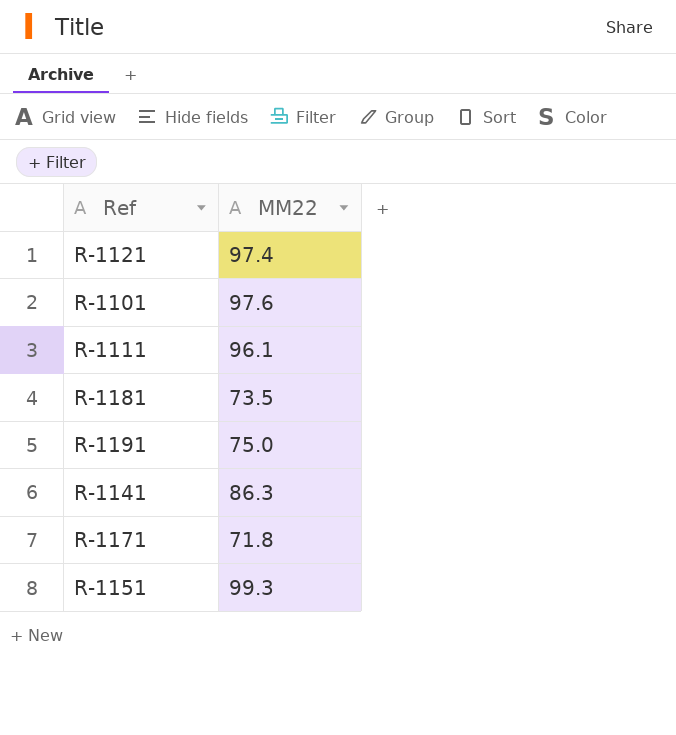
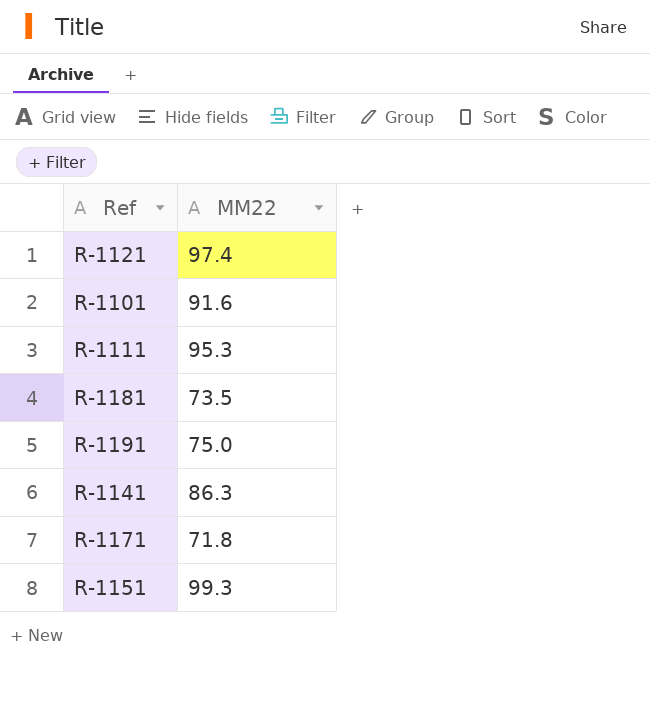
R-1101 | MM22: 97.6 -> 91.6
R-1111 | MM22: 96.1 -> 95.3

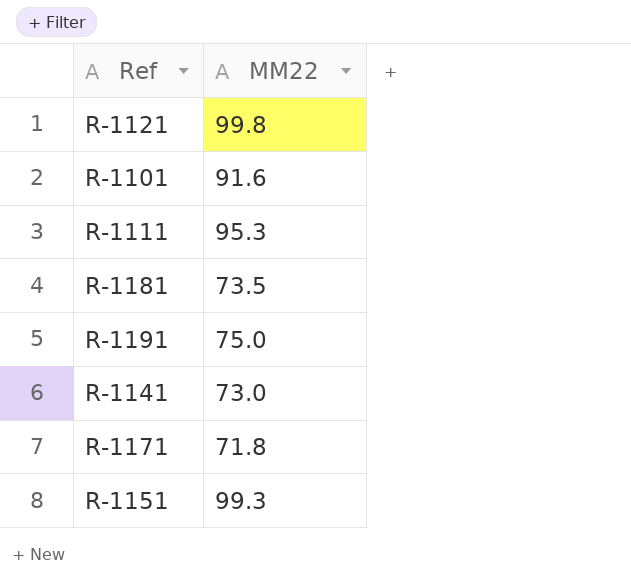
R-1121 | MM22: 97.4 -> 99.8
R-1141 | MM22: 86.3 -> 73.0

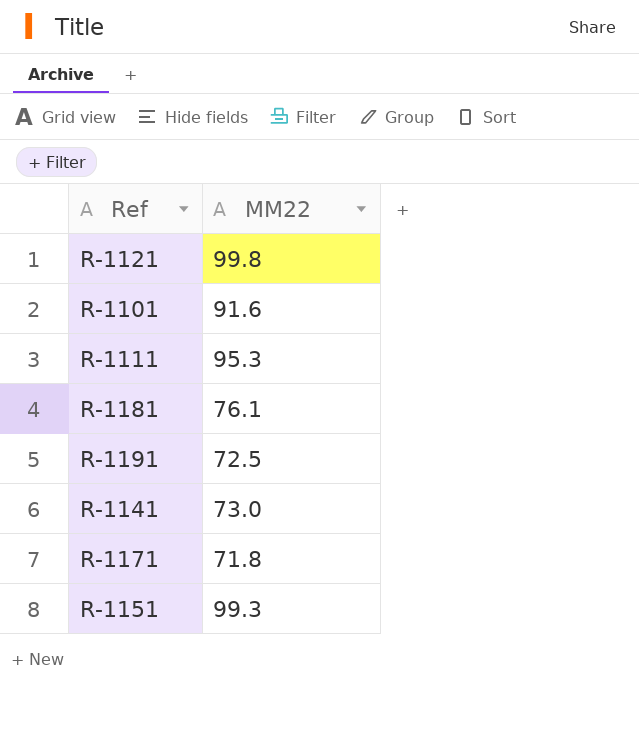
R-1181 | MM22: 73.5 -> 76.1
R-1191 | MM22: 75.0 -> 72.5

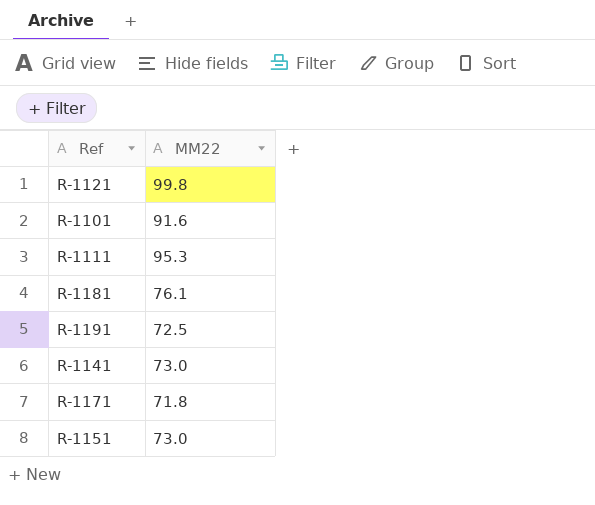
R-1151 | MM22: 99.3 -> 73.0

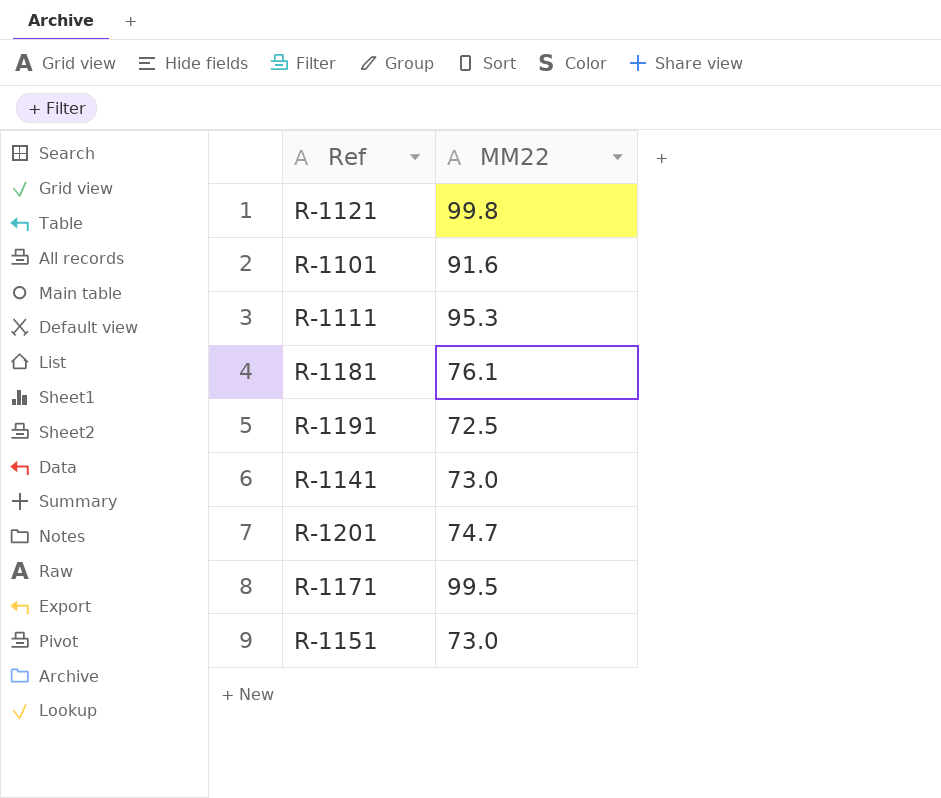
row R-1201: none -> 74.7
R-1171 | MM22: 71.8 -> 99.5

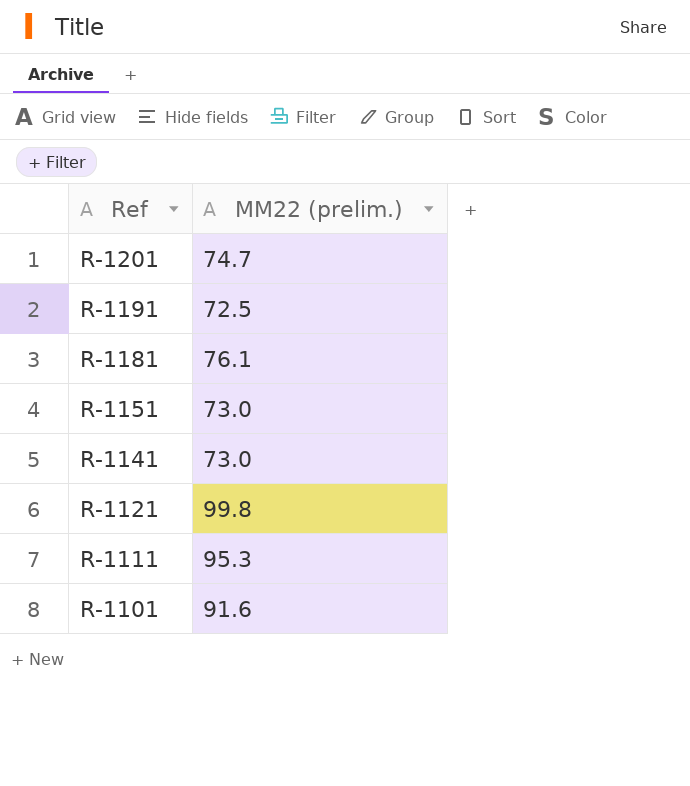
row order: none -> Ref descending
column name: MM22 -> MM22 (prelim.)
row R-1171: 99.5 -> none

